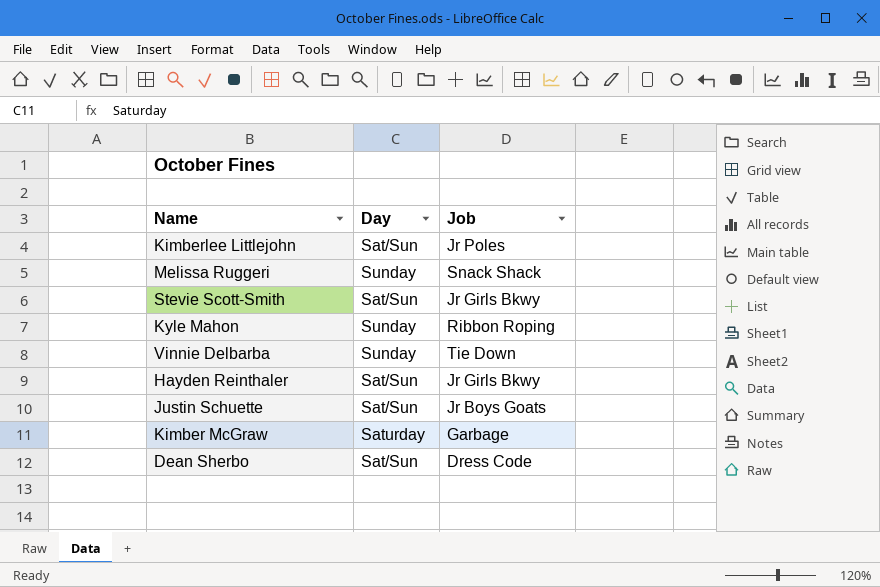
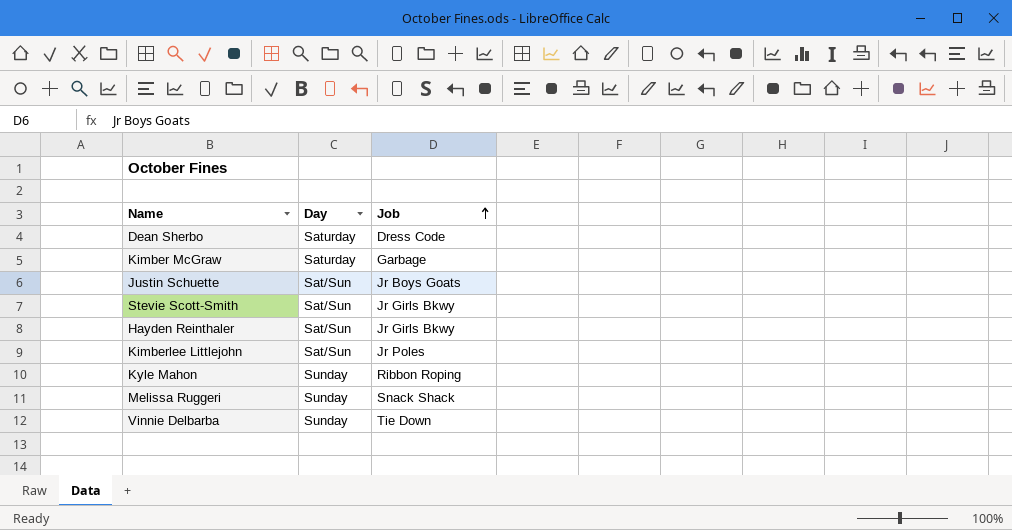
row order: none -> Job ascending
Dean Sherbo | Day: Sat/Sun -> Saturday

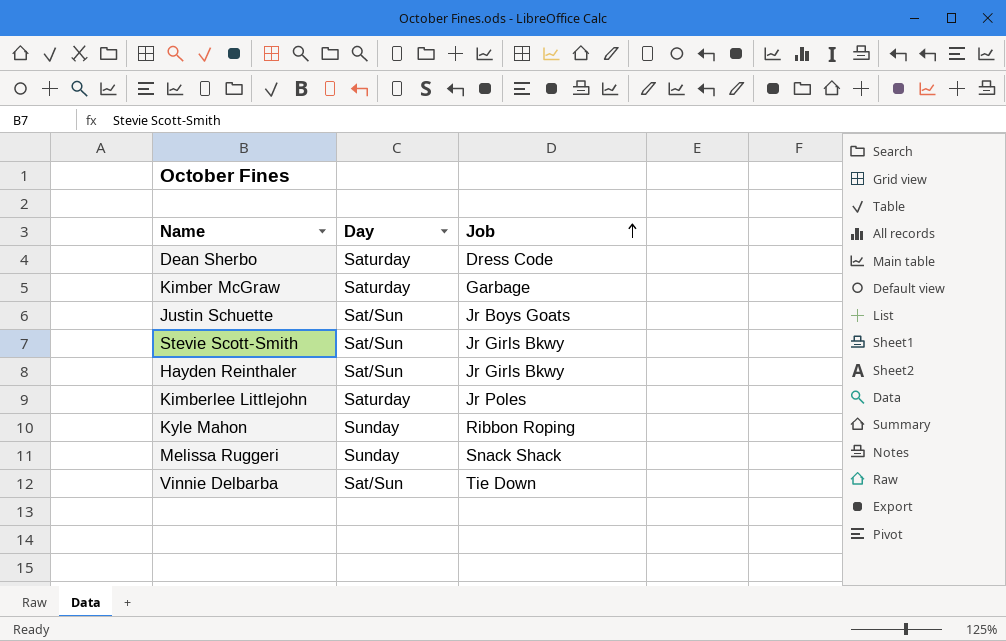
Kimberlee Littlejohn | Day: Sat/Sun -> Saturday
Vinnie Delbarba | Day: Sunday -> Sat/Sun

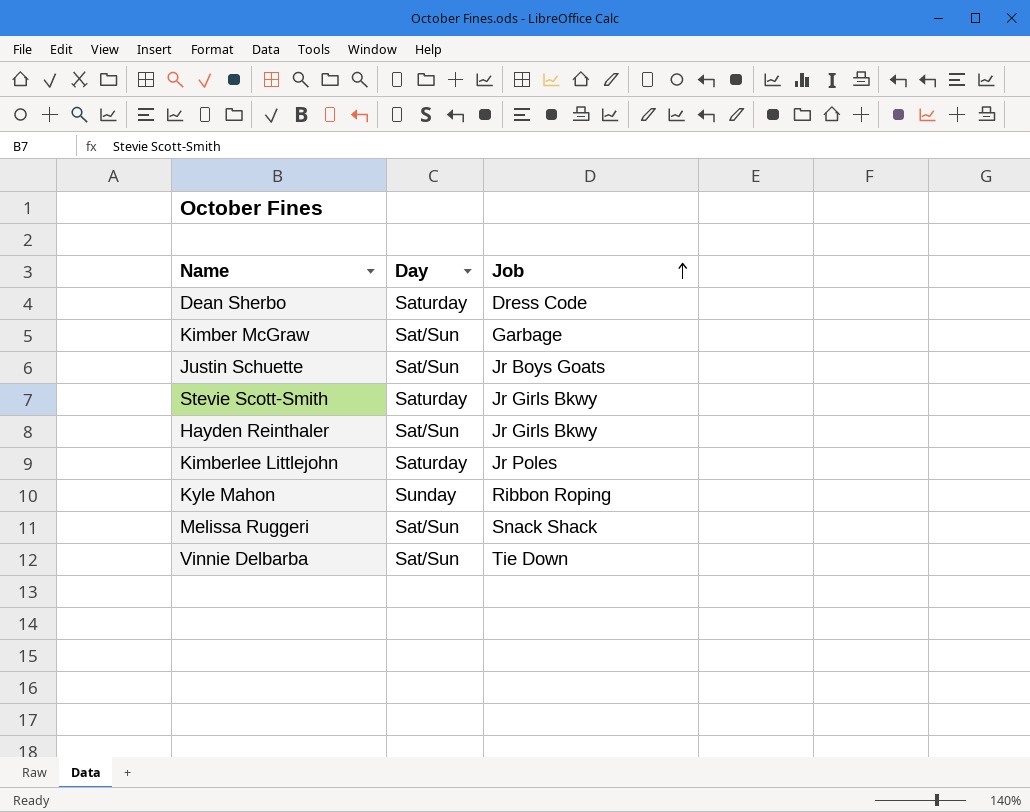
Kimber McGraw | Day: Saturday -> Sat/Sun
Stevie Scott-Smith | Day: Sat/Sun -> Saturday
Melissa Ruggeri | Day: Sunday -> Sat/Sun

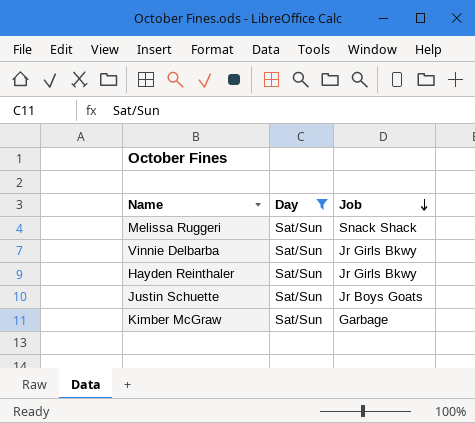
filter: none -> Day = Sat/Sun
row order: Job ascending -> Job descending
Vinnie Delbarba | Job: Tie Down -> Jr Girls Bkwy

